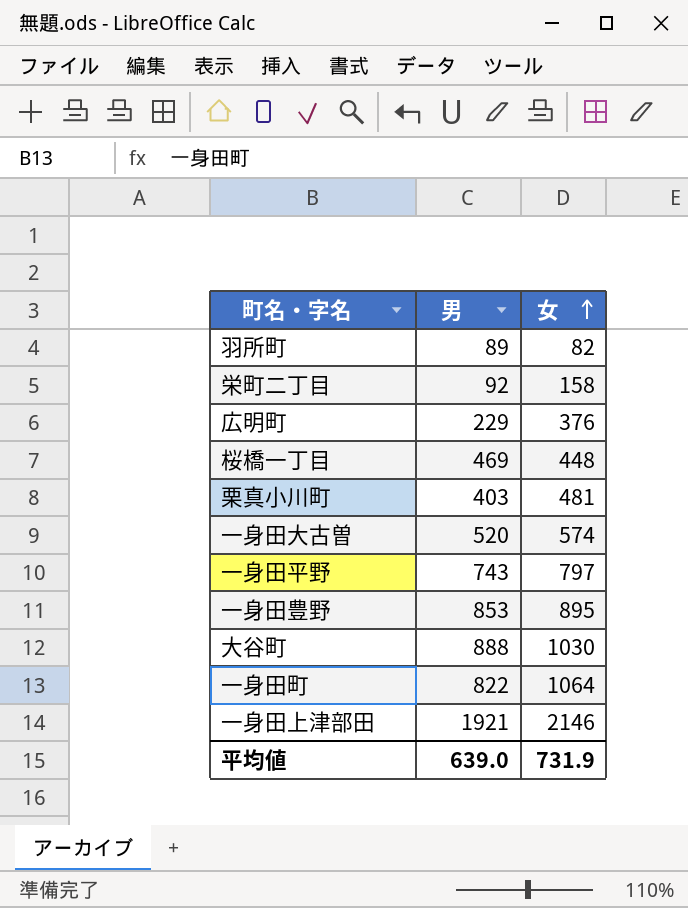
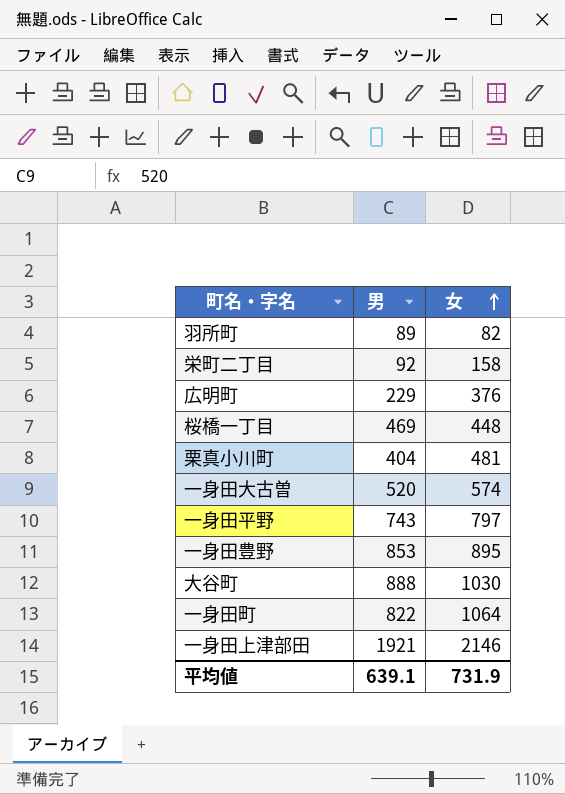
栗真小川町 | 男: 403 -> 404
平均値 | 男: 639.0 -> 639.1

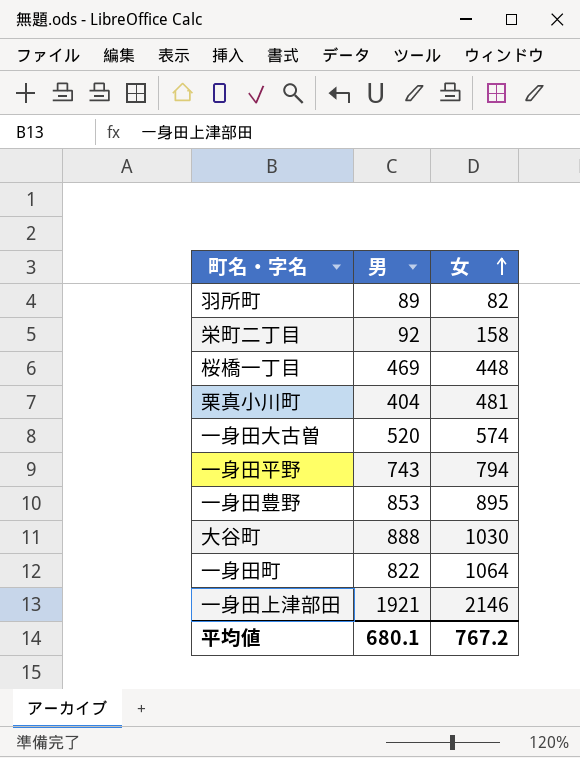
row 広明町: 229 | 376 -> none
一身田平野 | 女: 797 -> 794
平均値 | 男: 639.1 -> 680.1
平均値 | 女: 731.9 -> 767.2

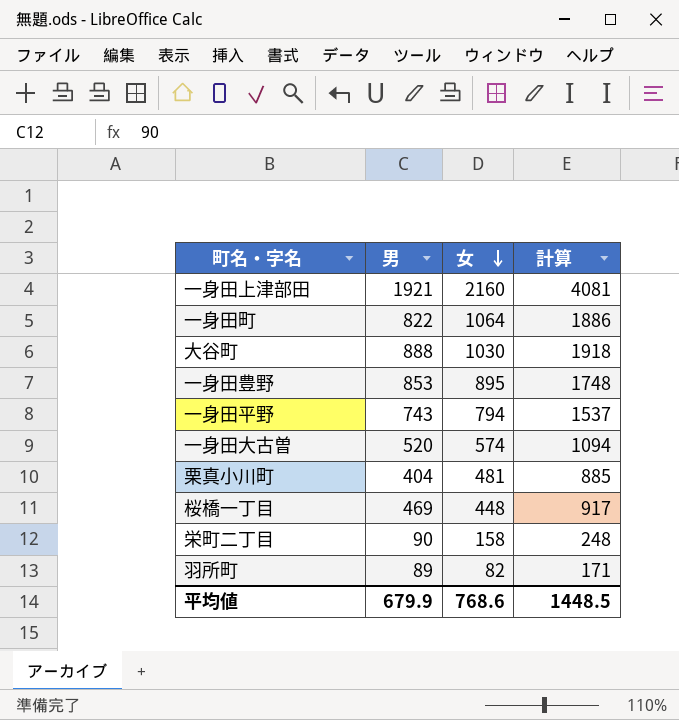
row order: 女 ascending -> 女 descending
column 計算 | formula: none -> [男] + [女]
一身田上津部田 | 女: 2146 -> 2160
栄町二丁目 | 男: 92 -> 90
平均値 | 男: 680.1 -> 679.9
平均値 | 女: 767.2 -> 768.6

